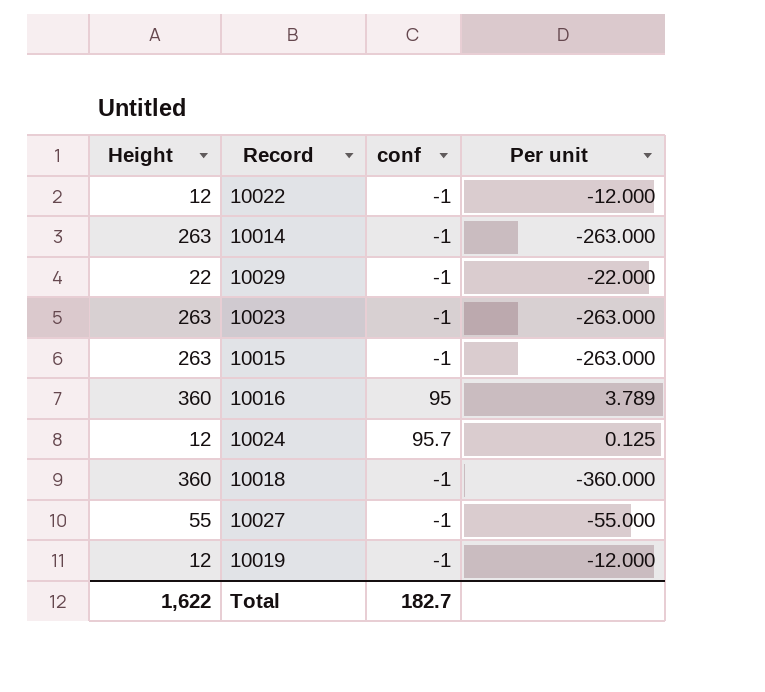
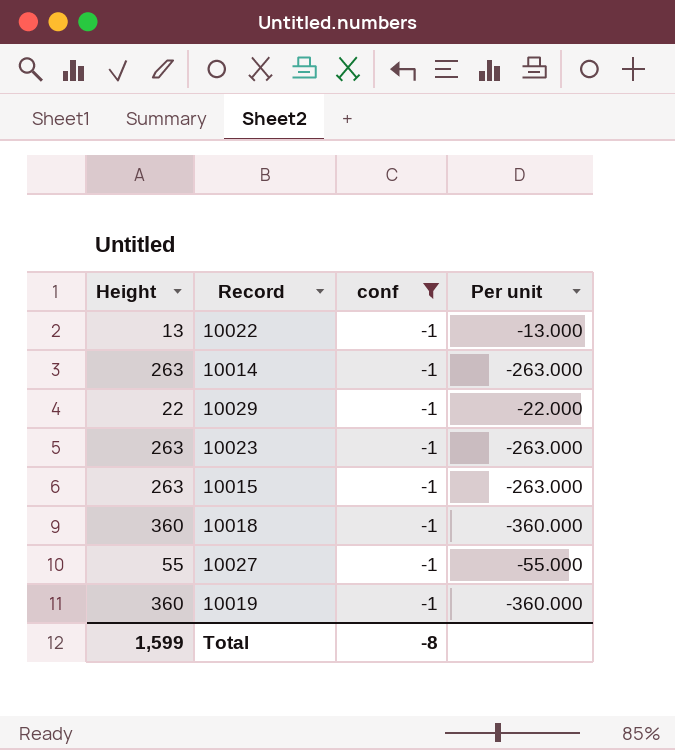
filter: none -> conf = -1
10022 | Height: 12 -> 13
10022 | Per unit: -12.000 -> -13.000
10019 | Height: 12 -> 360
10019 | Per unit: -12.000 -> -360.000
Total | Height: 1,622 -> 1,599
Total | conf: 182.7 -> -8

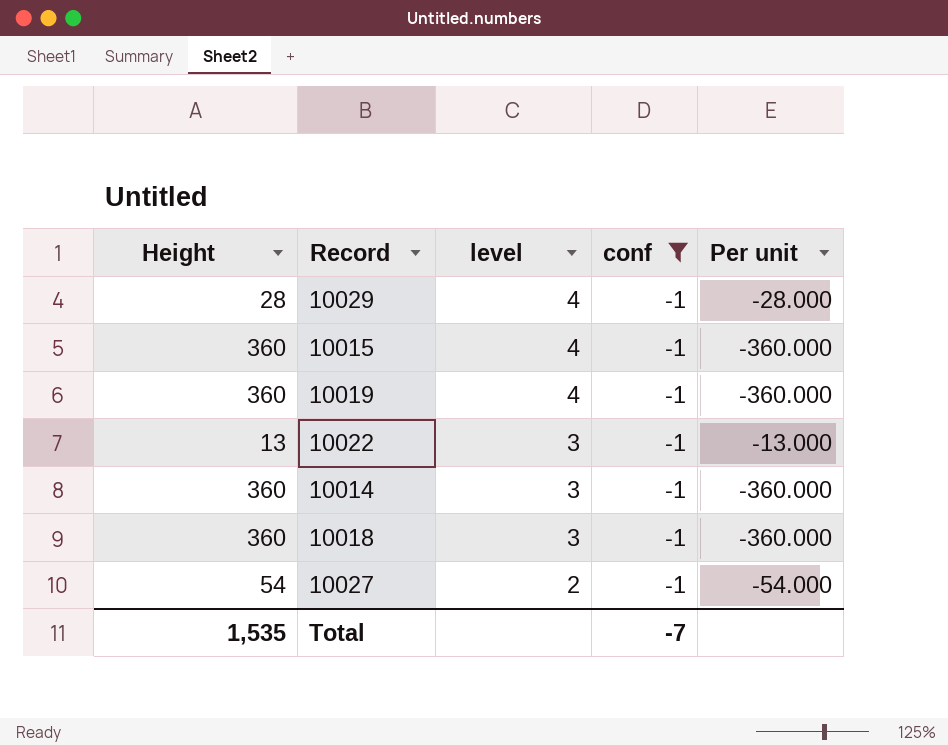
row order: none -> level descending
column level | position: none -> 3
row 10023: 263 | -1 | -263.000 -> none
10029 | Height: 22 -> 28
10029 | Per unit: -22.000 -> -28.000
10015 | Height: 263 -> 360
10015 | Per unit: -263.000 -> -360.000
10014 | Height: 263 -> 360
10014 | Per unit: -263.000 -> -360.000
10027 | Height: 55 -> 54
10027 | Per unit: -55.000 -> -54.000
Total | Height: 1,599 -> 1,535
Total | conf: -8 -> -7

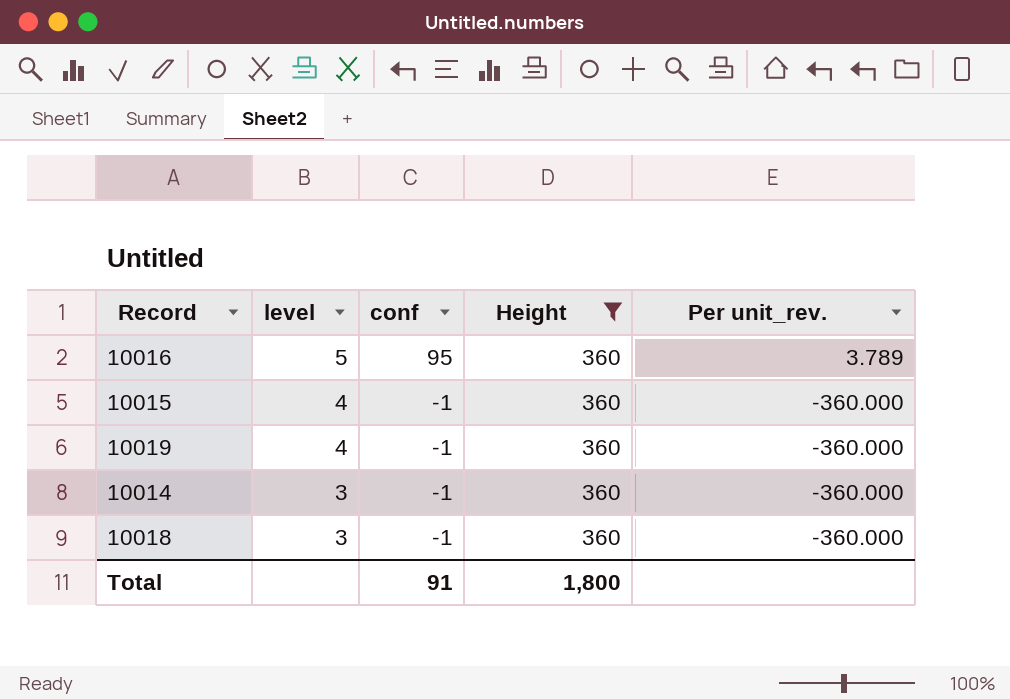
filter: conf = -1 -> Height = 360
column Height | position: 1 -> 4
column name: Per unit -> Per unit_rev.
Total | conf: -7 -> 91
Total | Height: 1,535 -> 1,800

